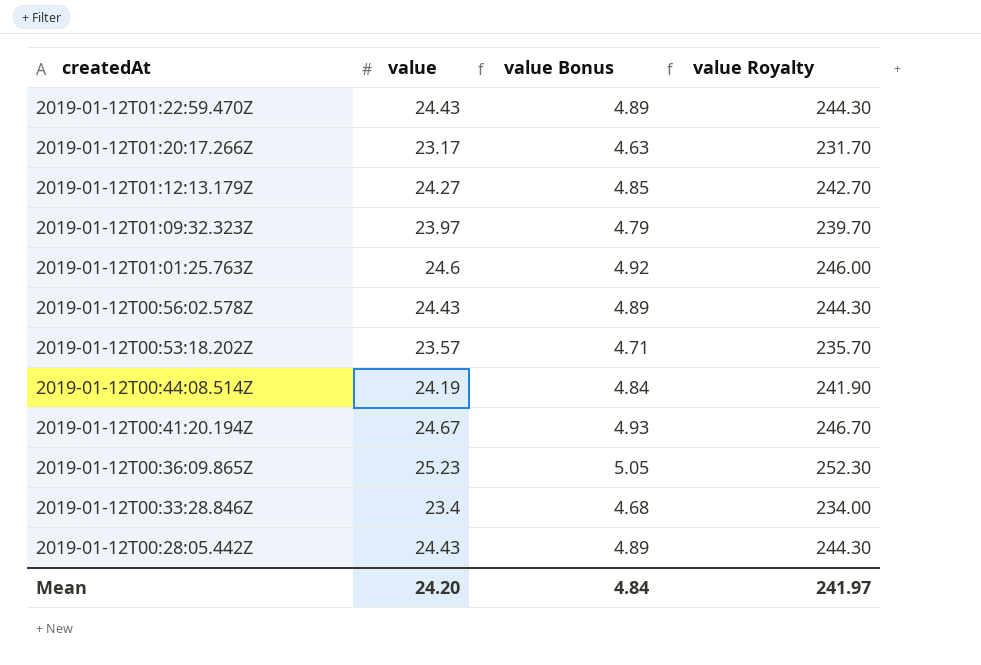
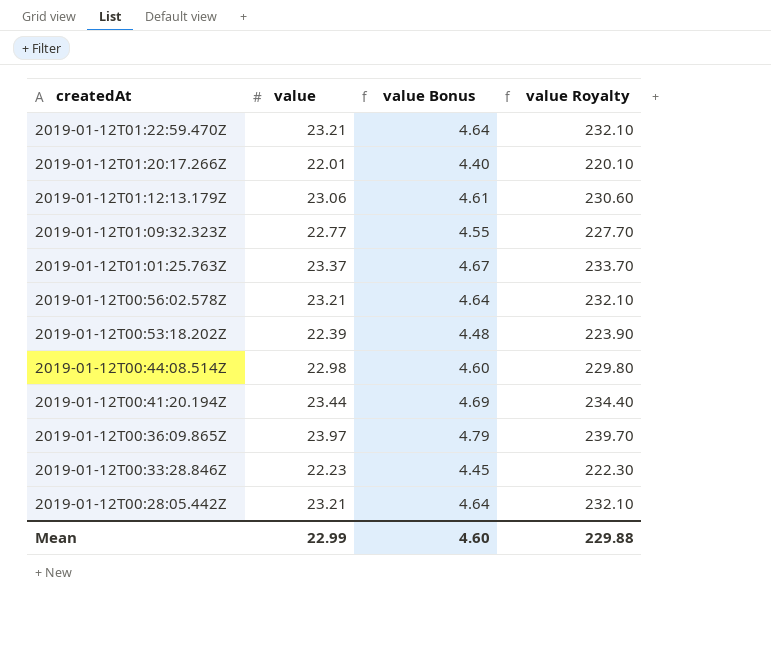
2019-01-12T01:22:59.470Z | value: 24.43 -> 23.21
2019-01-12T01:22:59.470Z | value Bonus: 4.89 -> 4.64
2019-01-12T01:22:59.470Z | value Royalty: 244.30 -> 232.10
2019-01-12T01:20:17.266Z | value: 23.17 -> 22.01
2019-01-12T01:20:17.266Z | value Bonus: 4.63 -> 4.40
2019-01-12T01:20:17.266Z | value Royalty: 231.70 -> 220.10
2019-01-12T01:12:13.179Z | value: 24.27 -> 23.06
2019-01-12T01:12:13.179Z | value Bonus: 4.85 -> 4.61
2019-01-12T01:12:13.179Z | value Royalty: 242.70 -> 230.60
2019-01-12T01:09:32.323Z | value: 23.97 -> 22.77
2019-01-12T01:09:32.323Z | value Bonus: 4.79 -> 4.55
2019-01-12T01:09:32.323Z | value Royalty: 239.70 -> 227.70
2019-01-12T01:01:25.763Z | value: 24.6 -> 23.37
2019-01-12T01:01:25.763Z | value Bonus: 4.92 -> 4.67
2019-01-12T01:01:25.763Z | value Royalty: 246.00 -> 233.70
2019-01-12T00:56:02.578Z | value: 24.43 -> 23.21
2019-01-12T00:56:02.578Z | value Bonus: 4.89 -> 4.64
2019-01-12T00:56:02.578Z | value Royalty: 244.30 -> 232.10
2019-01-12T00:53:18.202Z | value: 23.57 -> 22.39
2019-01-12T00:53:18.202Z | value Bonus: 4.71 -> 4.48
2019-01-12T00:53:18.202Z | value Royalty: 235.70 -> 223.90
2019-01-12T00:44:08.514Z | value: 24.19 -> 22.98
2019-01-12T00:44:08.514Z | value Bonus: 4.84 -> 4.60
2019-01-12T00:44:08.514Z | value Royalty: 241.90 -> 229.80
2019-01-12T00:41:20.194Z | value: 24.67 -> 23.44
2019-01-12T00:41:20.194Z | value Bonus: 4.93 -> 4.69
2019-01-12T00:41:20.194Z | value Royalty: 246.70 -> 234.40
2019-01-12T00:36:09.865Z | value: 25.23 -> 23.97
2019-01-12T00:36:09.865Z | value Bonus: 5.05 -> 4.79
2019-01-12T00:36:09.865Z | value Royalty: 252.30 -> 239.70
2019-01-12T00:33:28.846Z | value: 23.4 -> 22.23
2019-01-12T00:33:28.846Z | value Bonus: 4.68 -> 4.45
2019-01-12T00:33:28.846Z | value Royalty: 234.00 -> 222.30
2019-01-12T00:28:05.442Z | value: 24.43 -> 23.21
2019-01-12T00:28:05.442Z | value Bonus: 4.89 -> 4.64
2019-01-12T00:28:05.442Z | value Royalty: 244.30 -> 232.10
Mean | value: 24.20 -> 22.99
Mean | value Bonus: 4.84 -> 4.60
Mean | value Royalty: 241.97 -> 229.88

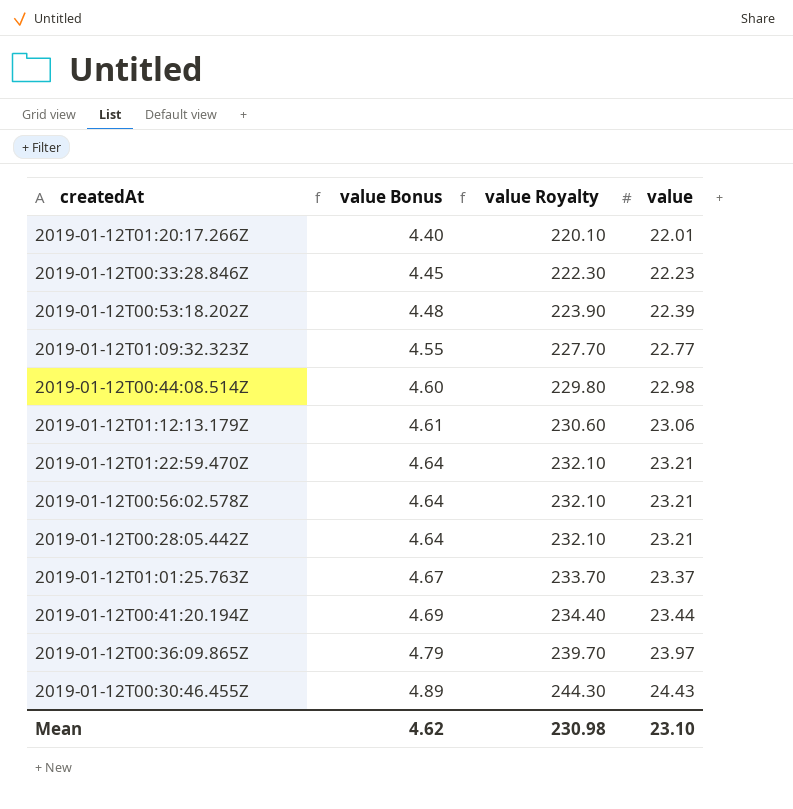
row order: createdAt descending -> value Bonus ascending
column value | position: 2 -> 4
row 2019-01-12T00:30:46.455Z: none -> 4.89 | 244.30 | 24.43
Mean | value Bonus: 4.60 -> 4.62
Mean | value Royalty: 229.88 -> 230.98
Mean | value: 22.99 -> 23.10

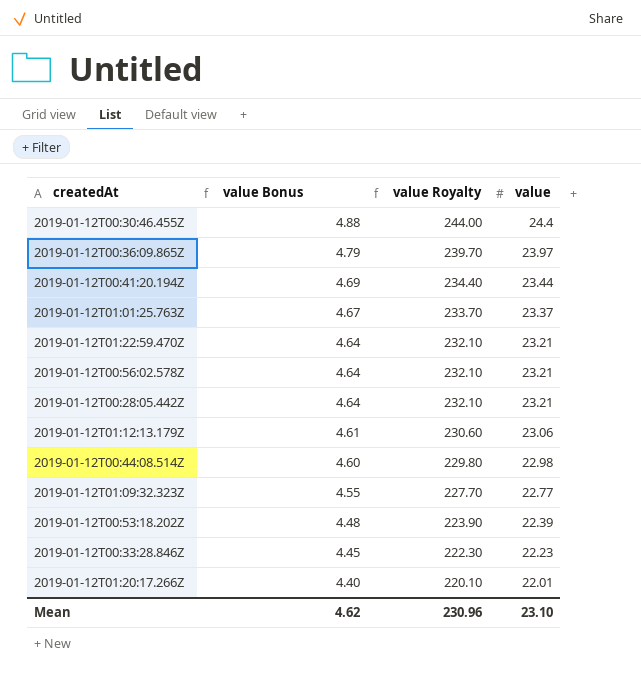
row order: value Bonus ascending -> value Bonus descending
2019-01-12T00:30:46.455Z | value Bonus: 4.89 -> 4.88
2019-01-12T00:30:46.455Z | value Royalty: 244.30 -> 244.00
2019-01-12T00:30:46.455Z | value: 24.43 -> 24.4
Mean | value Royalty: 230.98 -> 230.96

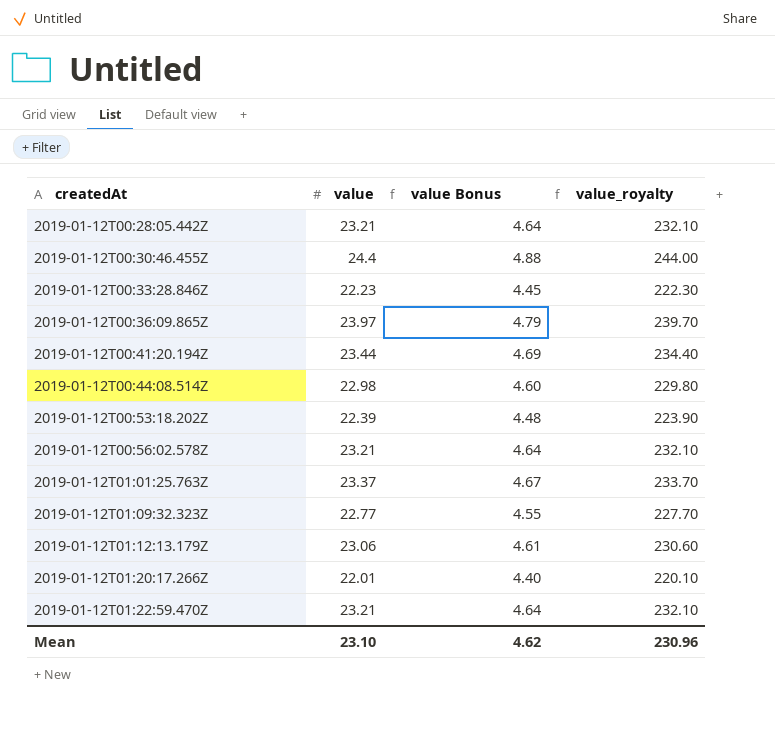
row order: value Bonus descending -> createdAt ascending
column value | position: 4 -> 2
column name: value Royalty -> value_royalty

